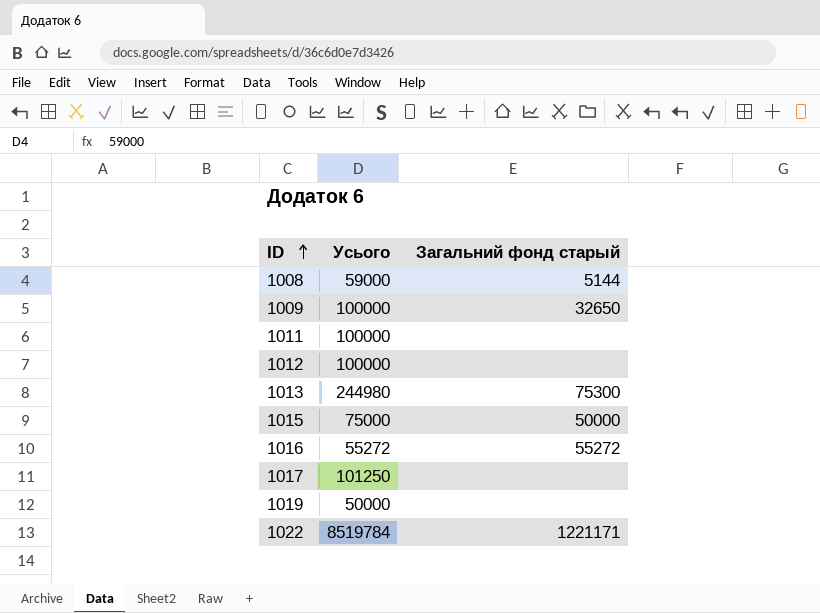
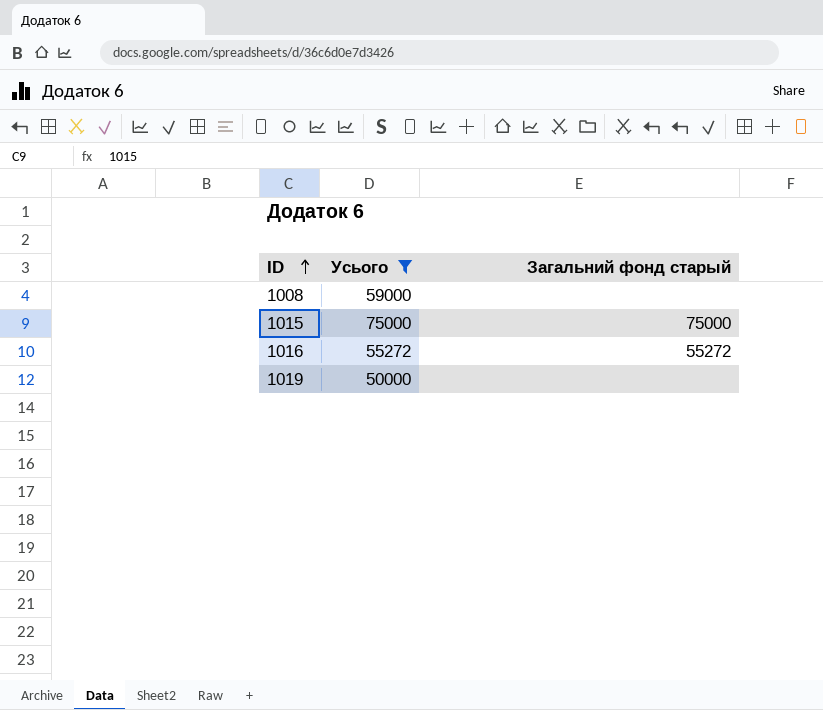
filter: none -> Усього <= 75000
1008 | Загальний фонд старый: 5144 -> none
1015 | Загальний фонд старый: 50000 -> 75000

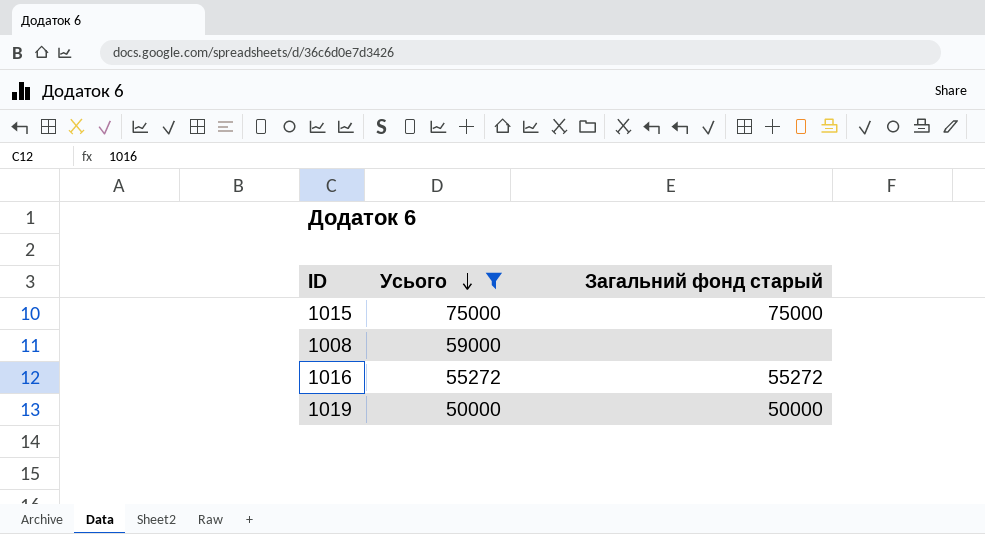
row order: ID ascending -> Усього descending
1019 | Загальний фонд старый: none -> 50000

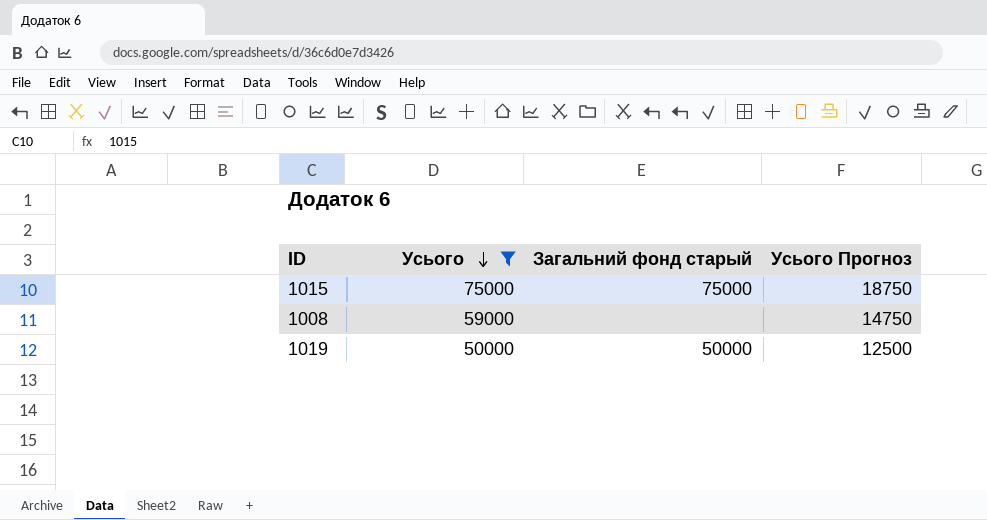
column Усього Прогноз | formula: none -> [Усього] * 0,25
row 1016: 55272 | 55272 -> none

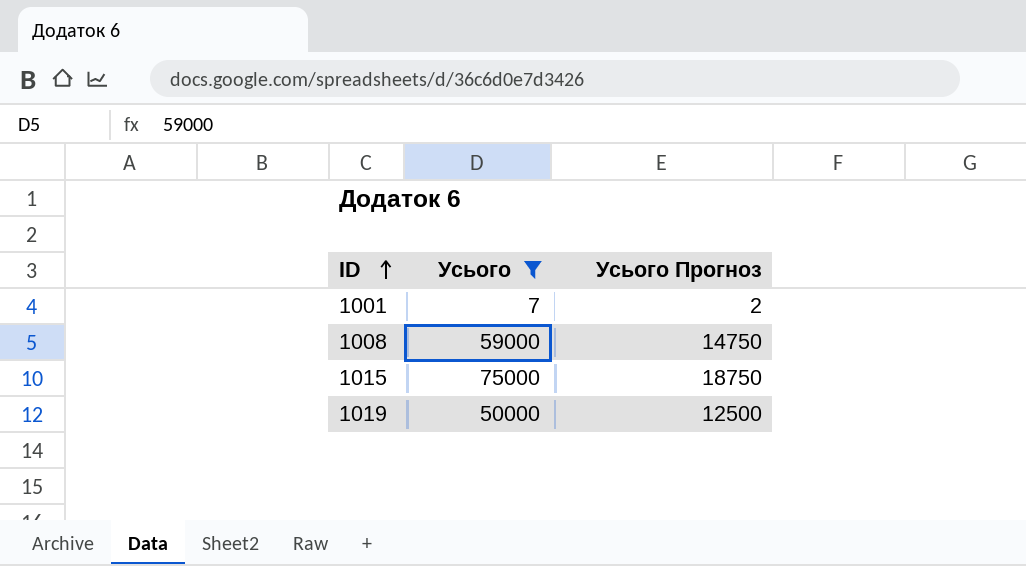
row order: Усього descending -> ID ascending
column Загальний фонд старый | position: 3 -> none
row 1001: none -> 7 | 2

